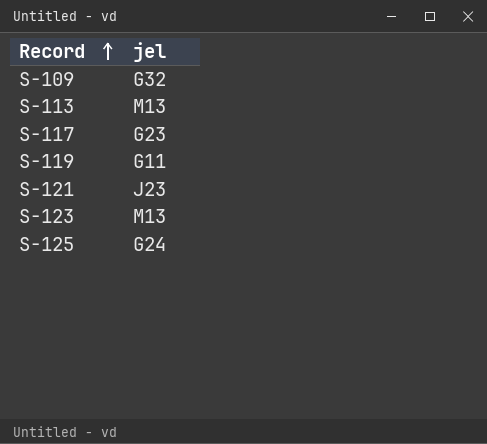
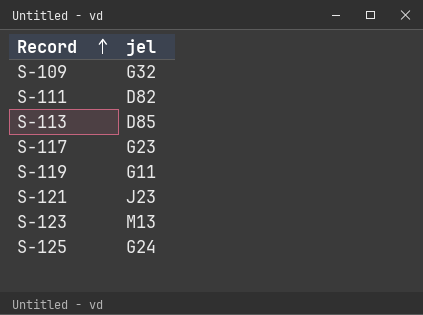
row S-111: none -> D82
S-113 | jel: M13 -> D85

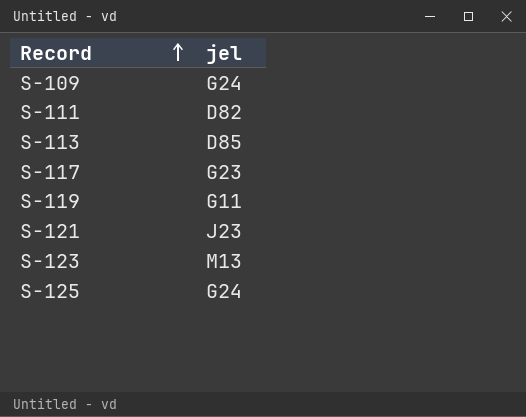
S-109 | jel: G32 -> G24

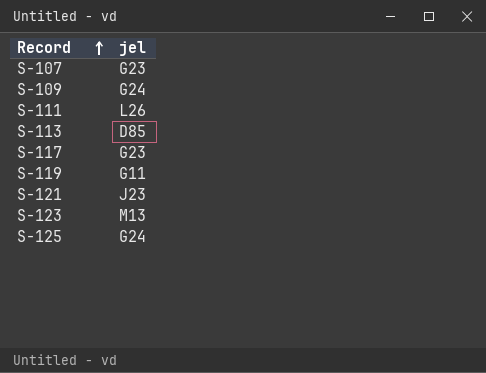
row S-107: none -> G23
S-111 | jel: D82 -> L26

